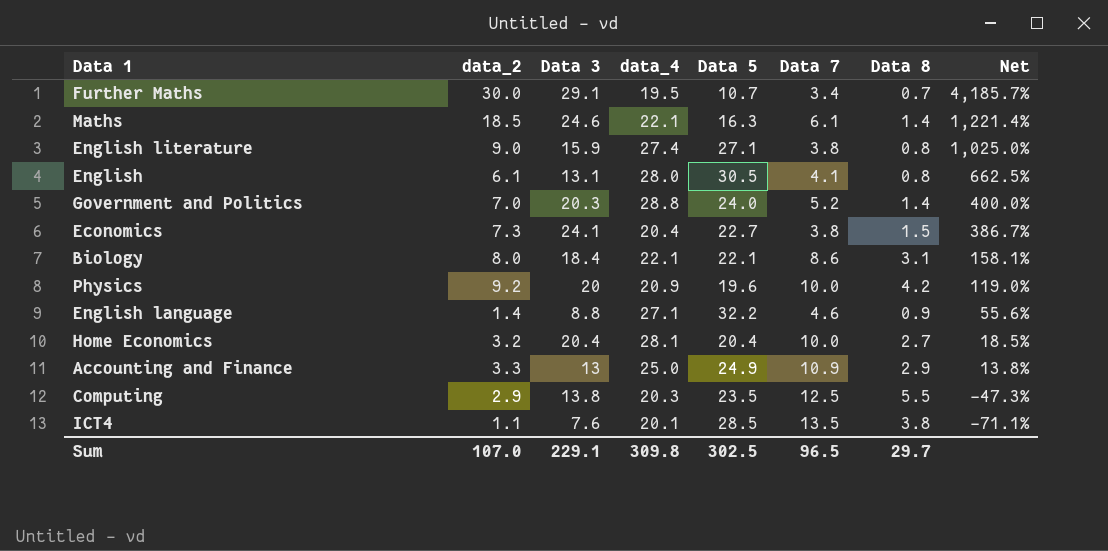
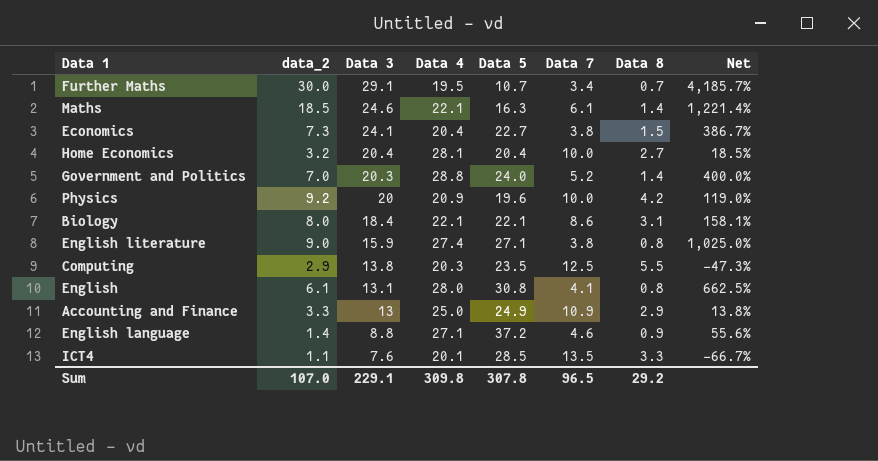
row order: Net descending -> Data 3 descending
column name: data_4 -> Data 4
English | Data 5: 30.5 -> 30.8
English language | Data 5: 32.2 -> 37.2
ICT4 | Data 8: 3.8 -> 3.3
ICT4 | Net: -71.1% -> -66.7%
Sum | Data 5: 302.5 -> 307.8
Sum | Data 8: 29.7 -> 29.2

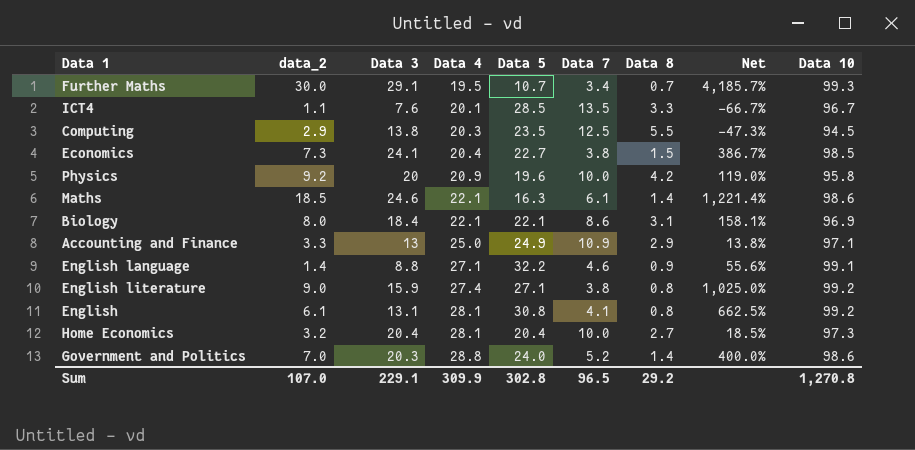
row order: Data 3 descending -> Data 4 ascending
column Data 10 | position: none -> 9
English language | Data 5: 37.2 -> 32.2
English | Data 4: 28.0 -> 28.1
Sum | Data 4: 309.8 -> 309.9
Sum | Data 5: 307.8 -> 302.8

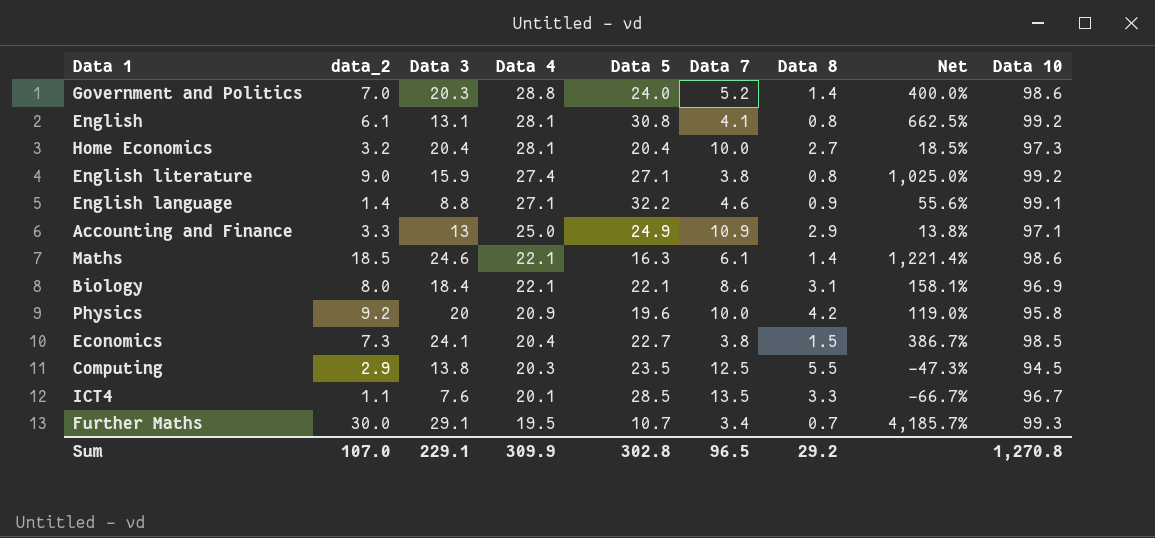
row order: Data 4 ascending -> Data 4 descending

